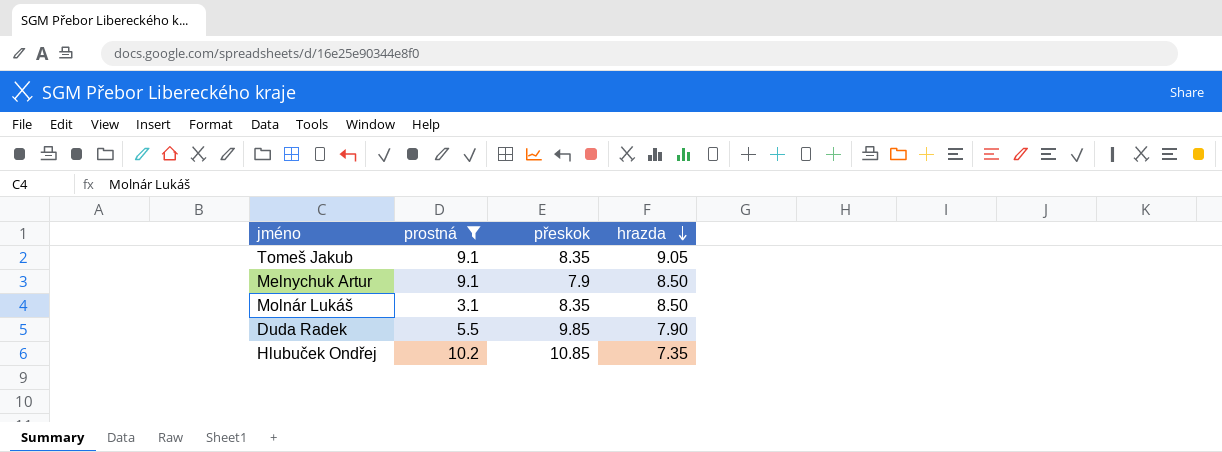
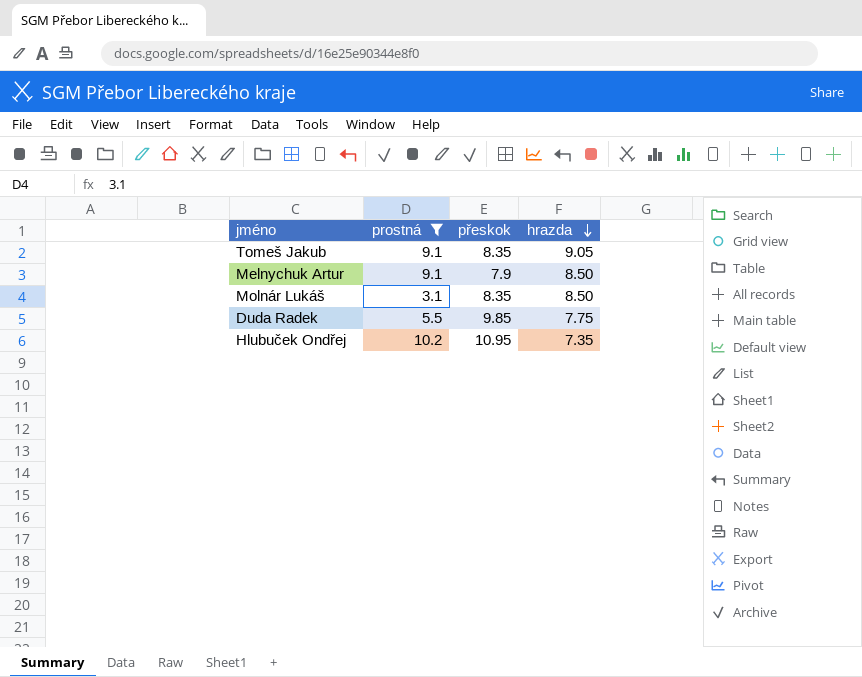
Duda Radek | hrazda: 7.90 -> 7.75
Hlubuček Ondřej | přeskok: 10.85 -> 10.95

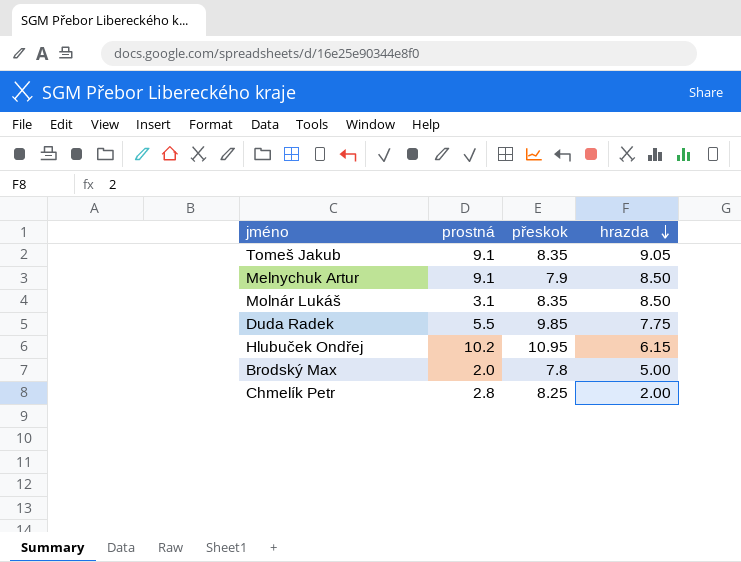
filter: prostná >= 3.1 -> none
Hlubuček Ondřej | hrazda: 7.35 -> 6.15

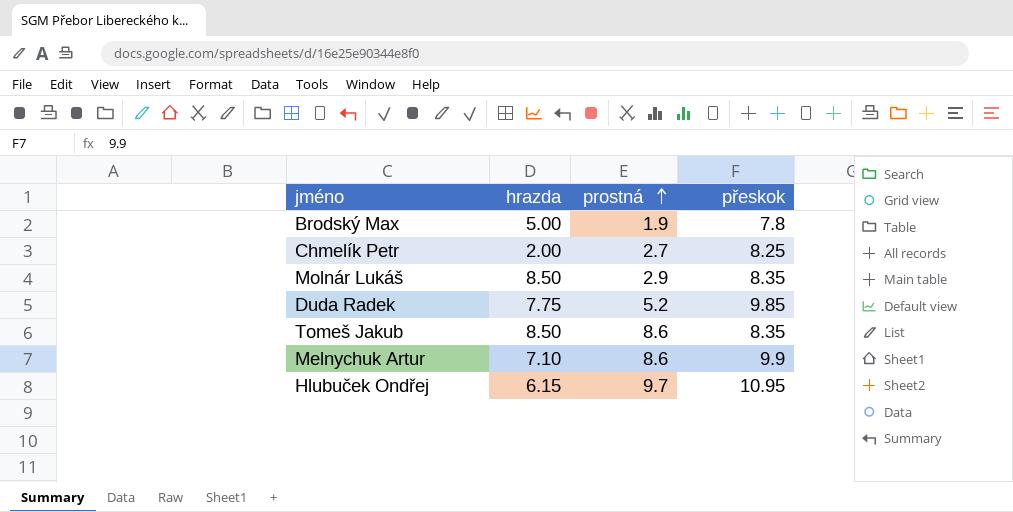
row order: hrazda descending -> prostná ascending
column hrazda | position: 4 -> 2
Brodský Max | prostná: 2.0 -> 1.9
Chmelík Petr | prostná: 2.8 -> 2.7
Molnár Lukáš | prostná: 3.1 -> 2.9
Duda Radek | prostná: 5.5 -> 5.2
Tomeš Jakub | hrazda: 9.05 -> 8.50
Tomeš Jakub | prostná: 9.1 -> 8.6
Melnychuk Artur | hrazda: 8.50 -> 7.10
Melnychuk Artur | prostná: 9.1 -> 8.6
Melnychuk Artur | přeskok: 7.9 -> 9.9
Hlubuček Ondřej | prostná: 10.2 -> 9.7

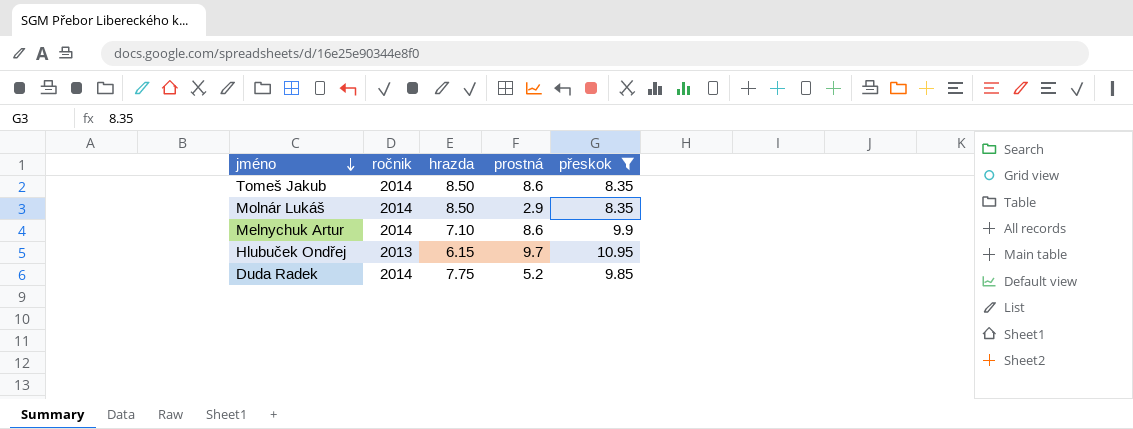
filter: none -> přeskok >= 8.35
row order: prostná ascending -> jméno descending
column ročnik | position: none -> 2

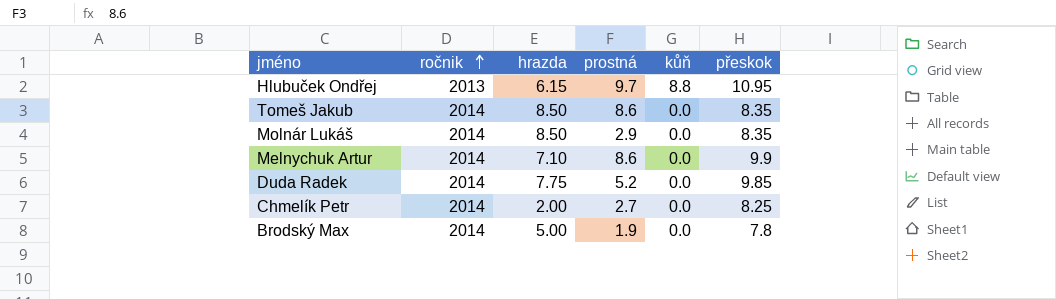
filter: přeskok >= 8.35 -> none
row order: jméno descending -> ročnik ascending
column kůň | position: none -> 5

